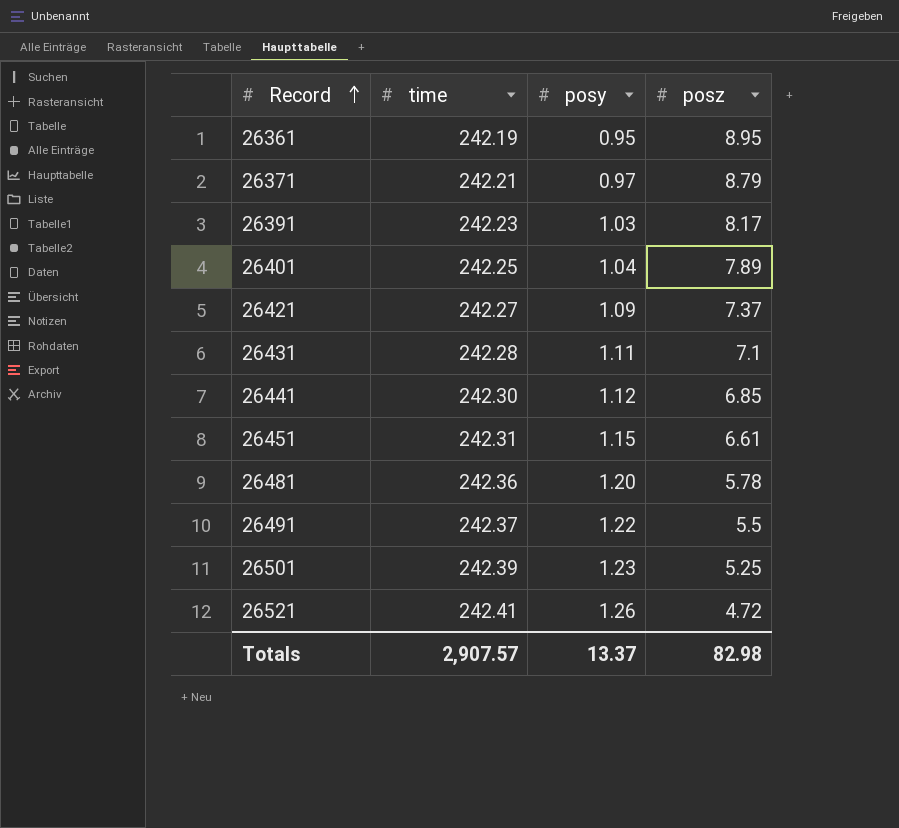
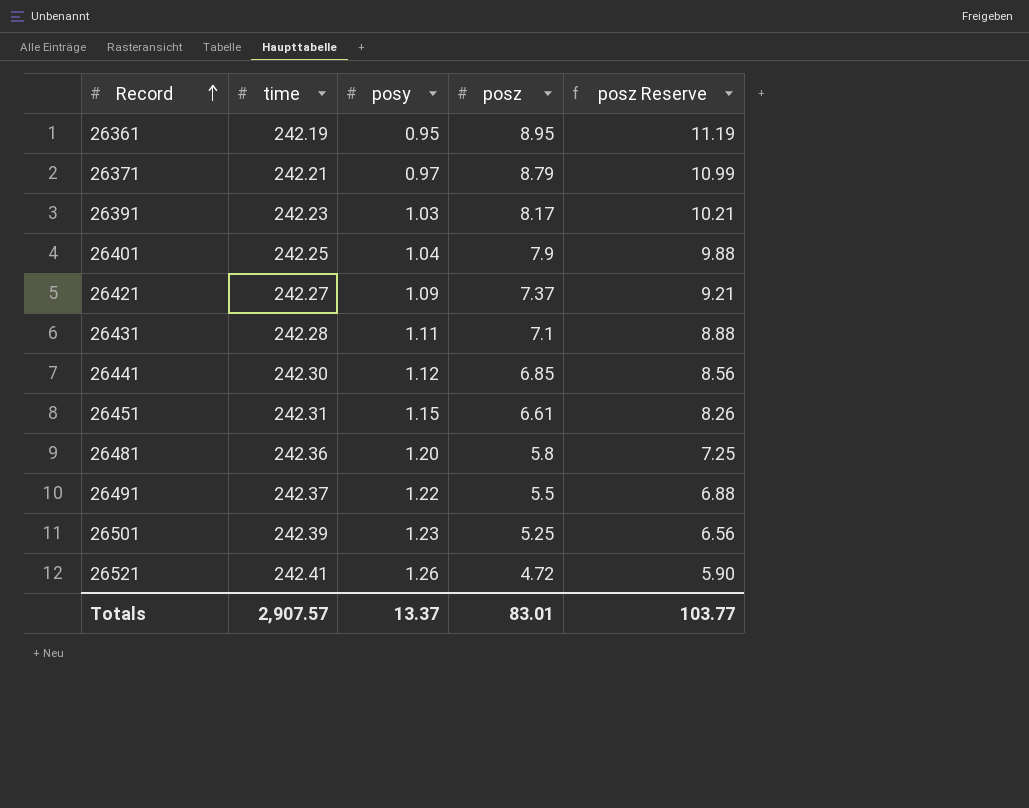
column posz Reserve | formula: none -> [posz] * 1.25
26401 | posz: 7.89 -> 7.9
26481 | posz: 5.78 -> 5.8
Totals | posz: 82.98 -> 83.01

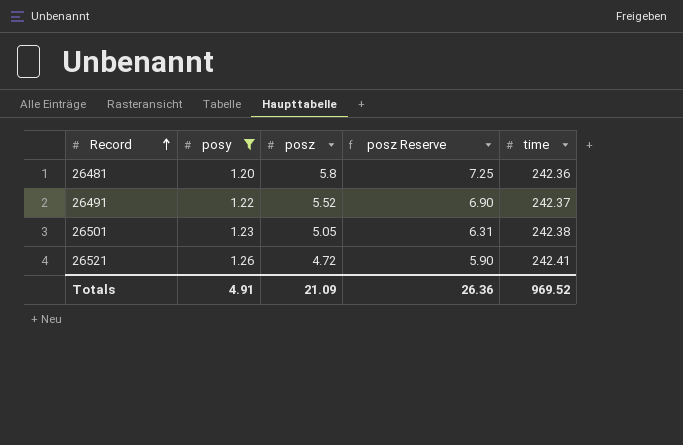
filter: none -> posy >= 1.20
column time | position: 2 -> 5
26491 | posz: 5.5 -> 5.52
26491 | posz Reserve: 6.88 -> 6.90
26501 | posz: 5.25 -> 5.05
26501 | posz Reserve: 6.56 -> 6.31
26501 | time: 242.39 -> 242.38
Totals | posy: 13.37 -> 4.91
Totals | posz: 83.01 -> 21.09
Totals | posz Reserve: 103.77 -> 26.36
Totals | time: 2,907.57 -> 969.52

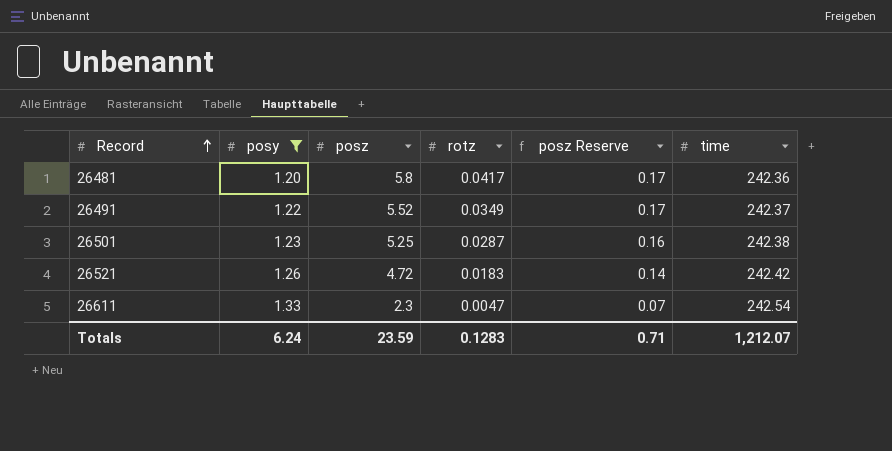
column rotz | position: none -> 4
column posz Reserve | formula: [posz] * 1.25 -> [posz] * 0.03
26501 | posz: 5.05 -> 5.25
26521 | time: 242.41 -> 242.42
row 26611: none -> 1.33 | 2.3 | 0.0047 | 0.07 | 242.54
Totals | posy: 4.91 -> 6.24
Totals | posz: 21.09 -> 23.59
Totals | posz Reserve: 26.36 -> 0.71
Totals | time: 969.52 -> 1,212.07

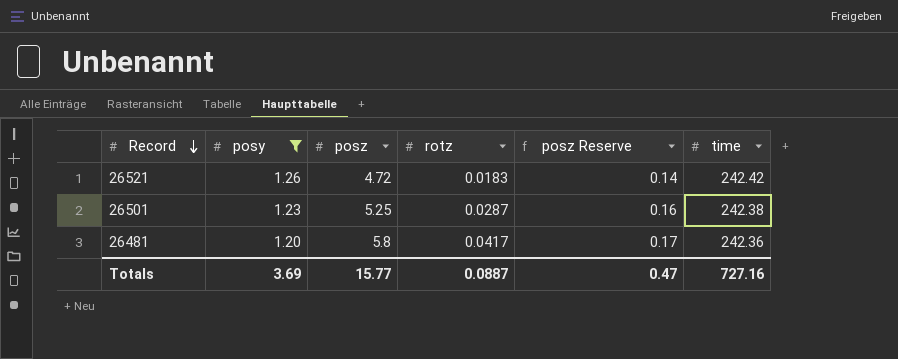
row order: Record ascending -> Record descending
row 26491: 1.22 | 5.52 | 0.0349 | 0.17 | 242.37 -> none
row 26611: 1.33 | 2.3 | 0.0047 | 0.07 | 242.54 -> none
Totals | posy: 6.24 -> 3.69
Totals | posz: 23.59 -> 15.77
Totals | rotz: 0.1283 -> 0.0887
Totals | posz Reserve: 0.71 -> 0.47
Totals | time: 1,212.07 -> 727.16

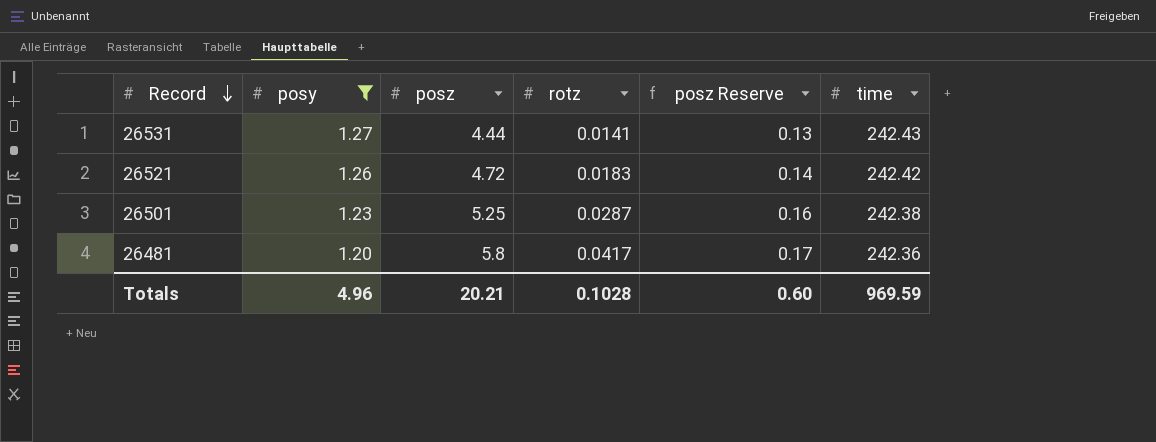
row 26531: none -> 1.27 | 4.44 | 0.0141 | 0.13 | 242.43
Totals | posy: 3.69 -> 4.96
Totals | posz: 15.77 -> 20.21
Totals | rotz: 0.0887 -> 0.1028
Totals | posz Reserve: 0.47 -> 0.60
Totals | time: 727.16 -> 969.59

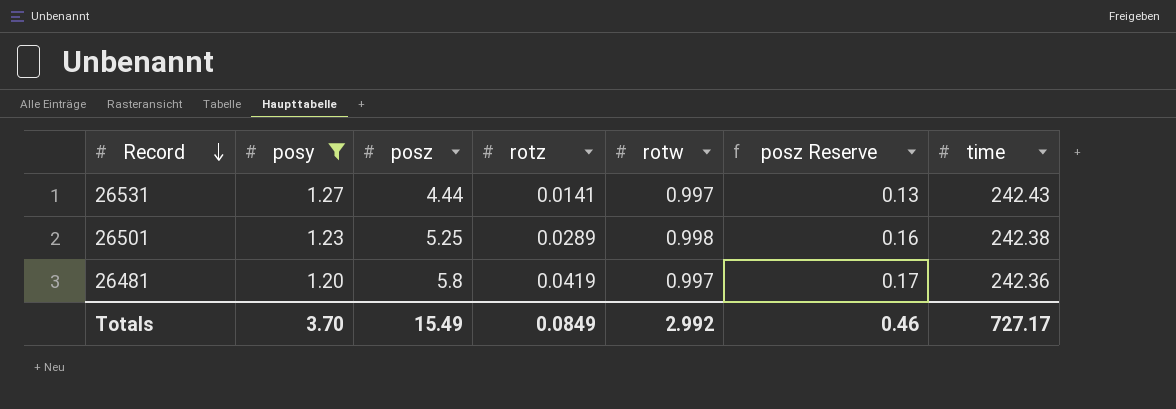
column rotw | position: none -> 5
row 26521: 1.26 | 4.72 | 0.0183 | 0.14 | 242.42 -> none
26501 | rotz: 0.0287 -> 0.0289
26481 | rotz: 0.0417 -> 0.0419
Totals | posy: 4.96 -> 3.70
Totals | posz: 20.21 -> 15.49
Totals | rotz: 0.1028 -> 0.0849
Totals | posz Reserve: 0.60 -> 0.46
Totals | time: 969.59 -> 727.17

